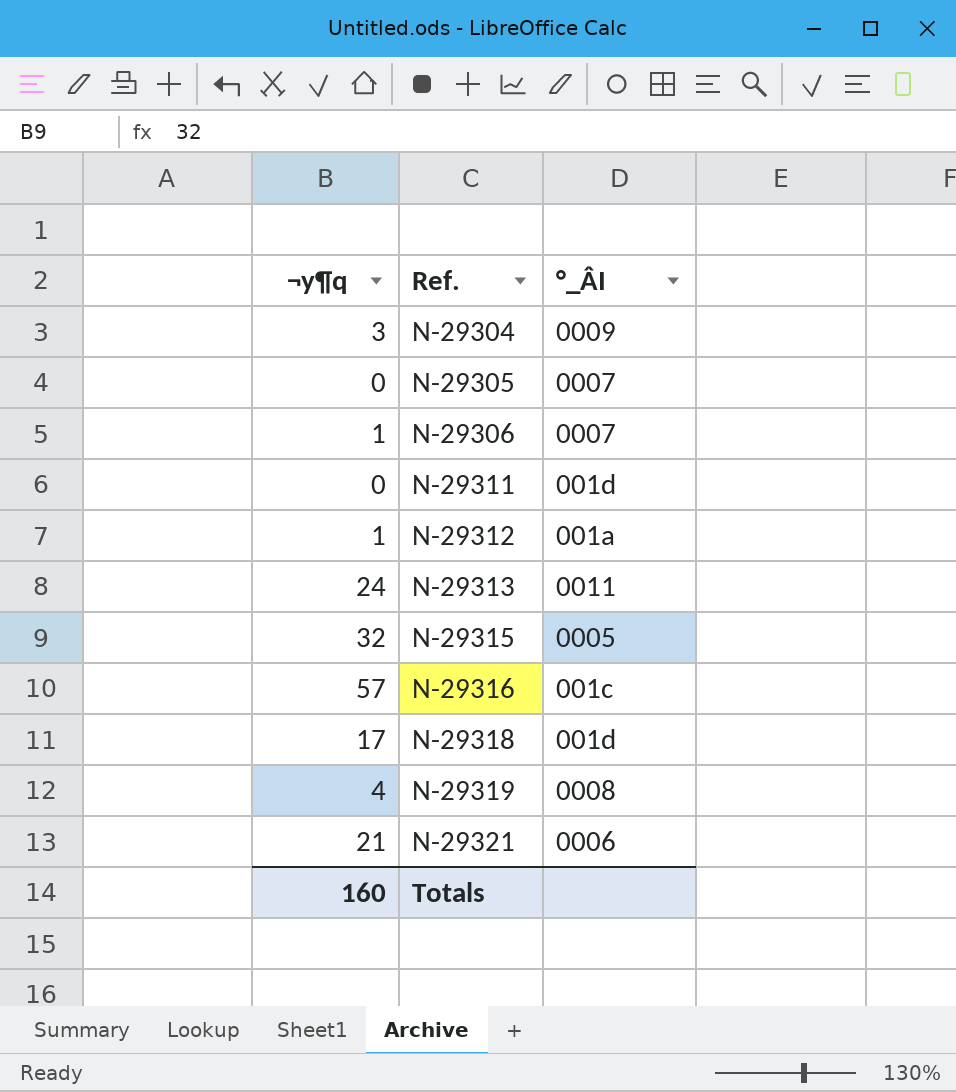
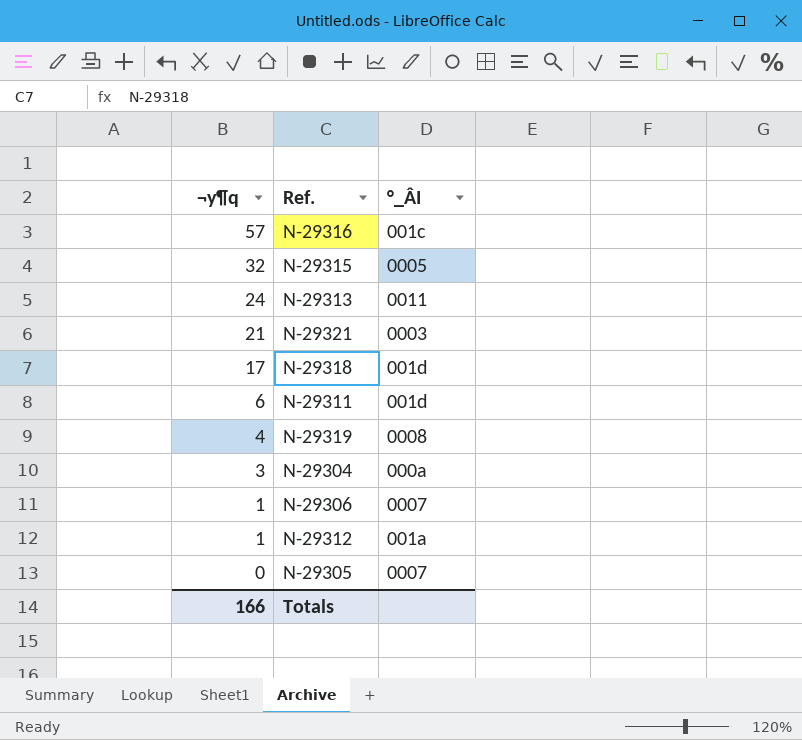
row order: Ref. ascending -> ¬y¶q descending
N-29321 | °_ÂI: 0006 -> 0003
N-29311 | ¬y¶q: 0 -> 6
N-29304 | °_ÂI: 0009 -> 000a
Totals | ¬y¶q: 160 -> 166

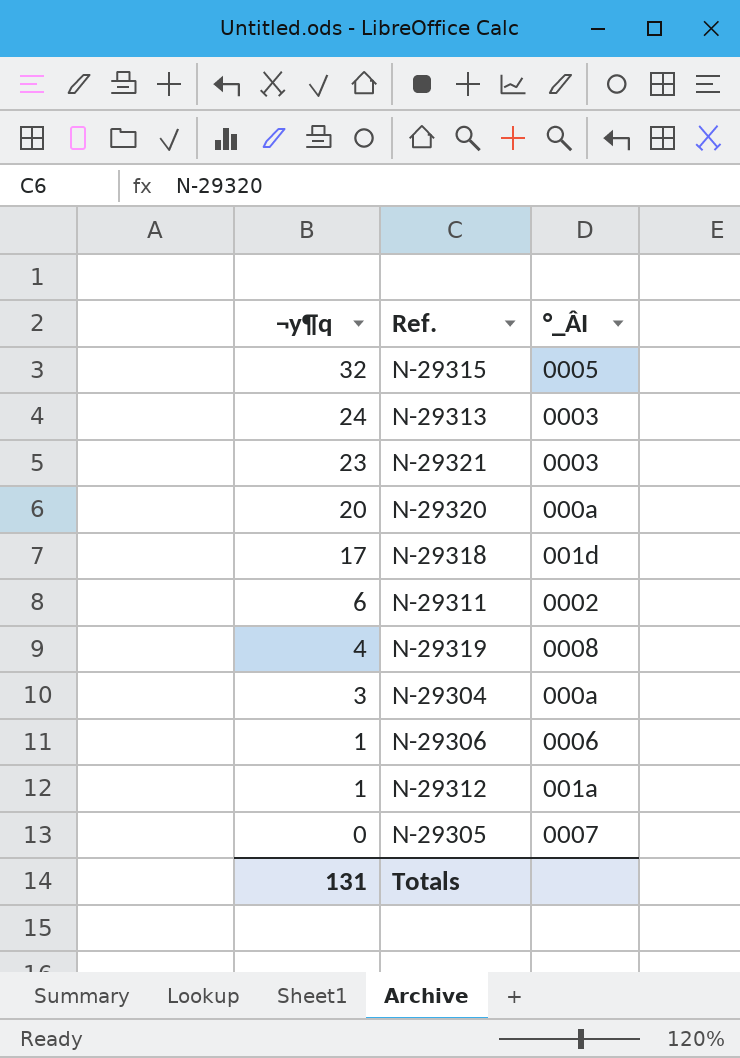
row N-29316: 57 | 001c -> none
N-29313 | °_ÂI: 0011 -> 0003
N-29321 | ¬y¶q: 21 -> 23
row N-29320: none -> 20 | 000a
N-29311 | °_ÂI: 001d -> 0002
N-29306 | °_ÂI: 0007 -> 0006
Totals | ¬y¶q: 166 -> 131

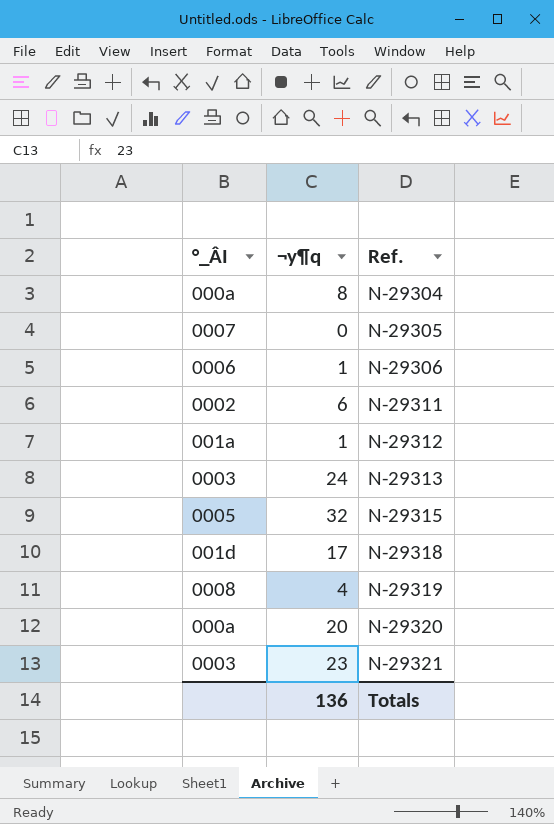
row order: ¬y¶q descending -> Ref. ascending
column °_ÂI | position: 3 -> 1
N-29304 | ¬y¶q: 3 -> 8
Totals | ¬y¶q: 131 -> 136

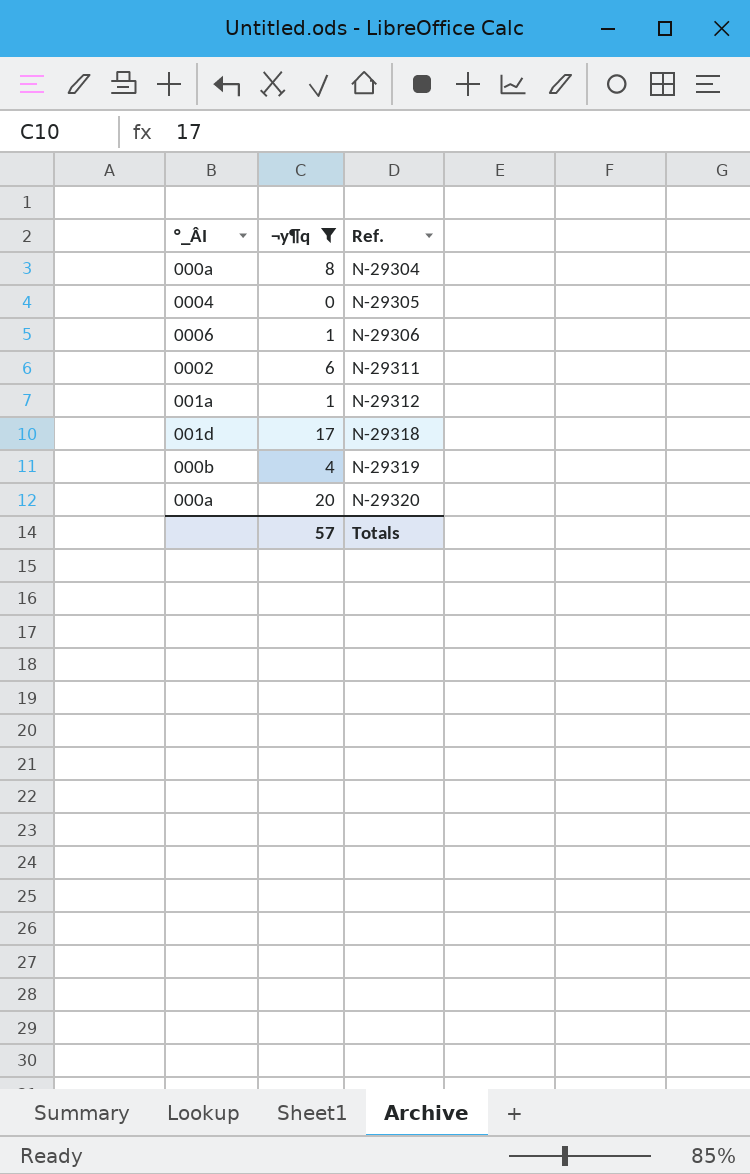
filter: none -> ¬y¶q <= 20
N-29305 | °_ÂI: 0007 -> 0004
N-29319 | °_ÂI: 0008 -> 000b
Totals | ¬y¶q: 136 -> 57

